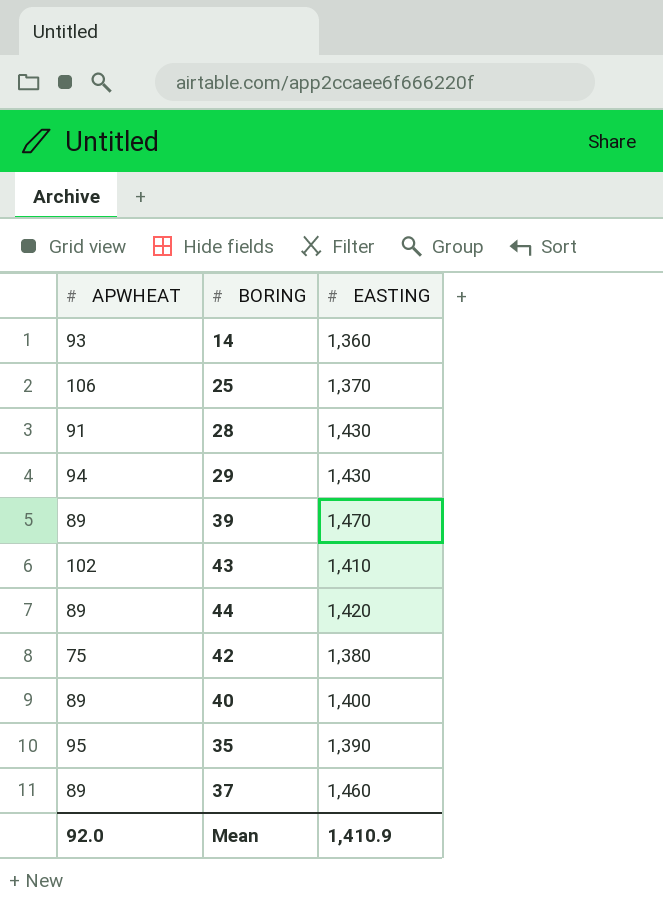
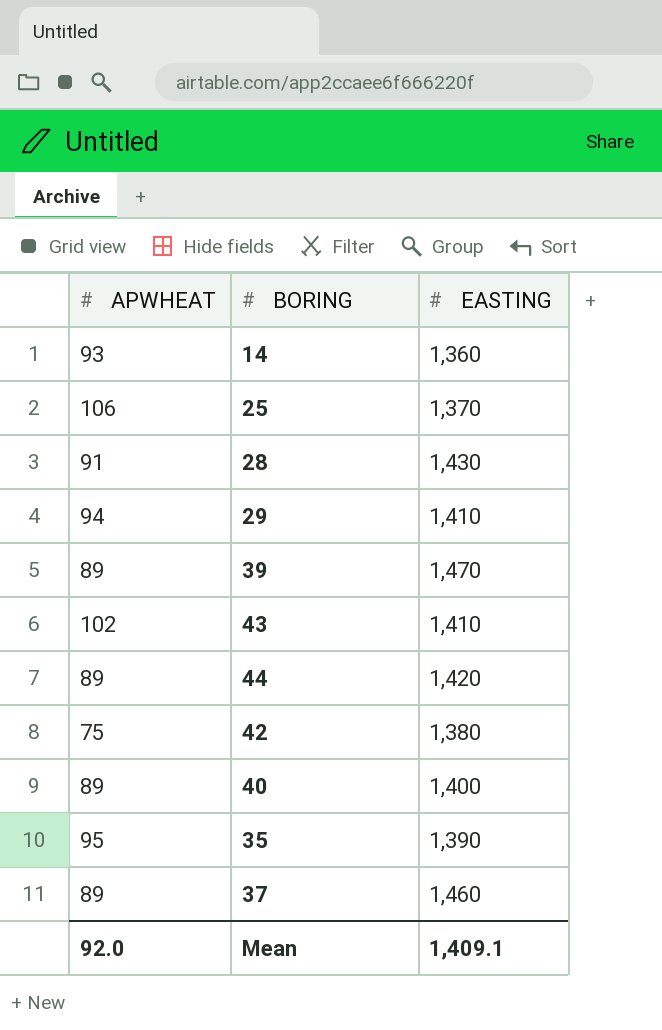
29 | EASTING: 1,430 -> 1,410
Mean | EASTING: 1,410.9 -> 1,409.1

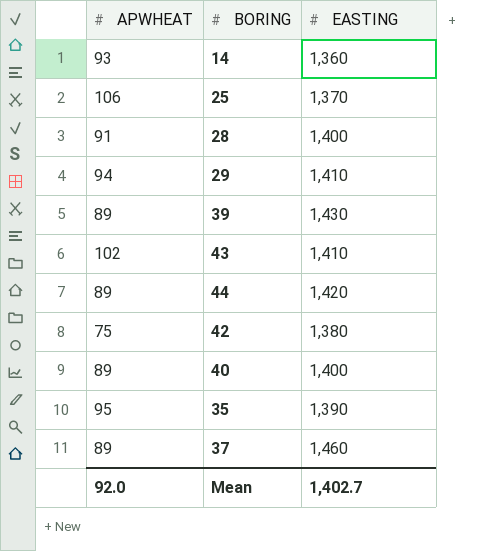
28 | EASTING: 1,430 -> 1,400
39 | EASTING: 1,470 -> 1,430
Mean | EASTING: 1,409.1 -> 1,402.7

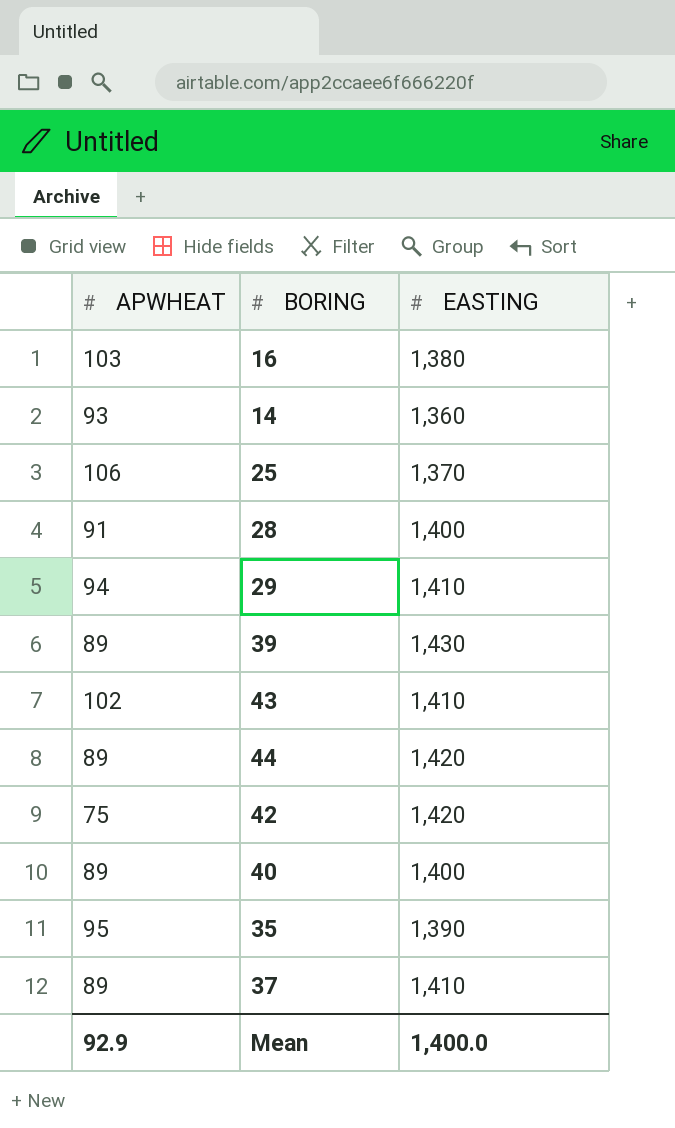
row 16: none -> 103 | 1,380
42 | EASTING: 1,380 -> 1,420
37 | EASTING: 1,460 -> 1,410
Mean | APWHEAT: 92.0 -> 92.9
Mean | EASTING: 1,402.7 -> 1,400.0

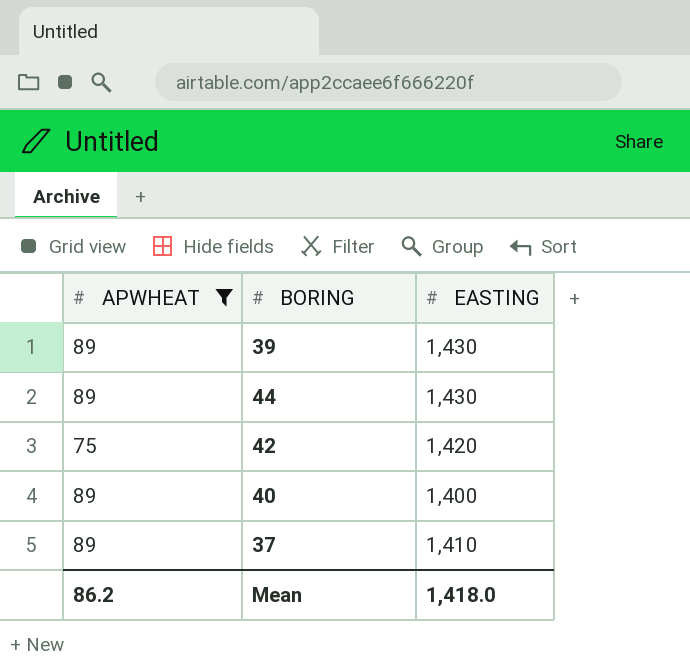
filter: none -> APWHEAT <= 89
44 | EASTING: 1,420 -> 1,430
Mean | APWHEAT: 92.9 -> 86.2
Mean | EASTING: 1,400.0 -> 1,418.0

